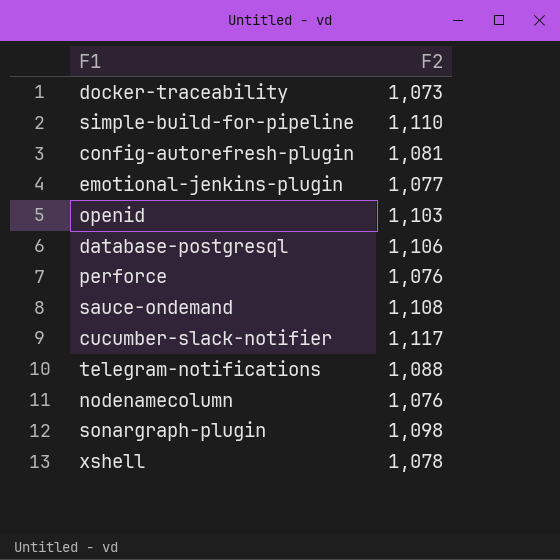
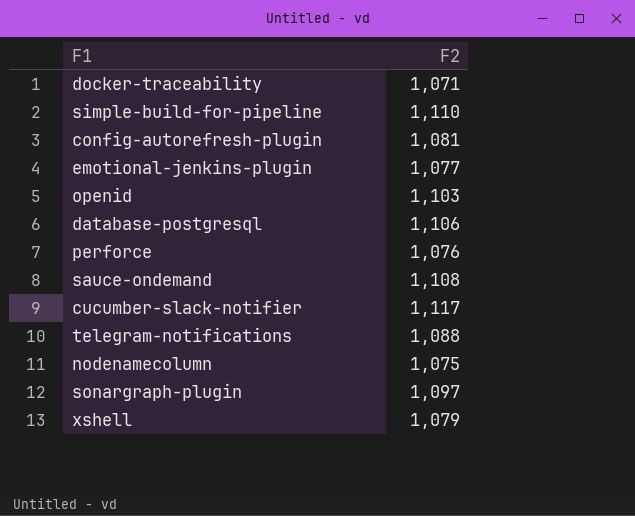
docker-traceability | F2: 1,073 -> 1,071
nodenamecolumn | F2: 1,076 -> 1,075
sonargraph-plugin | F2: 1,098 -> 1,097
xshell | F2: 1,078 -> 1,079

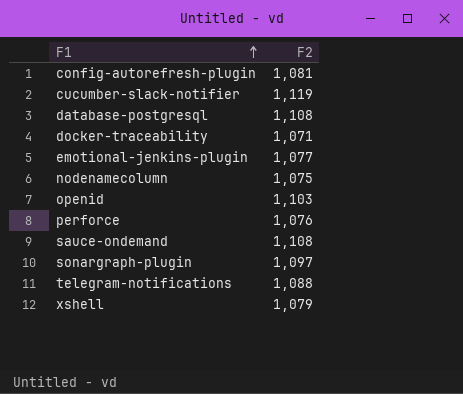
row order: none -> F1 ascending
row simple-build-for-pipeline: 1,110 -> none
cucumber-slack-notifier | F2: 1,117 -> 1,119
database-postgresql | F2: 1,106 -> 1,108

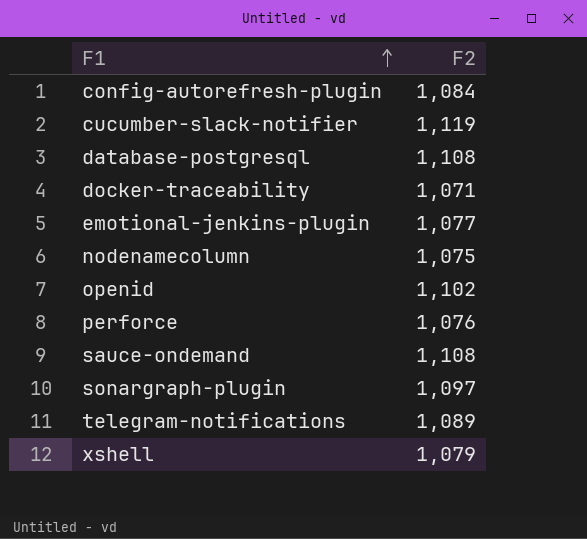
config-autorefresh-plugin | F2: 1,081 -> 1,084
openid | F2: 1,103 -> 1,102
telegram-notifications | F2: 1,088 -> 1,089

